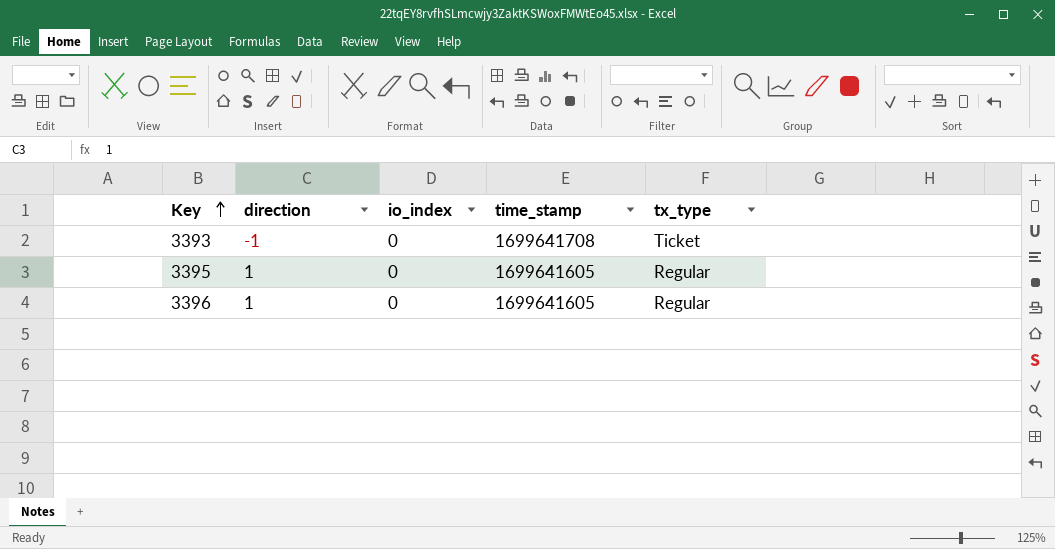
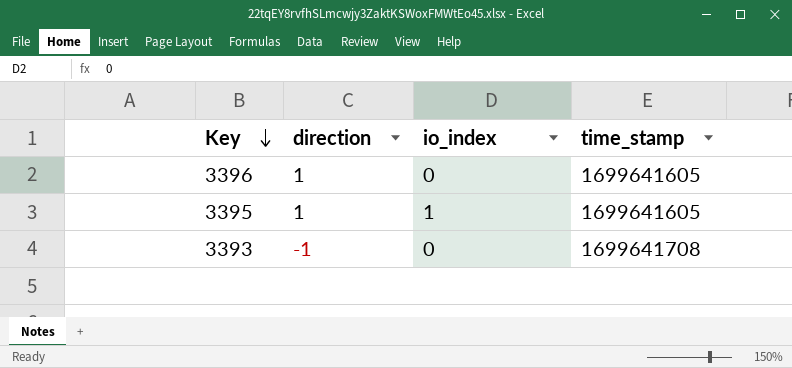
row order: Key ascending -> Key descending
column tx_type | position: 5 -> none
3395 | io_index: 0 -> 1

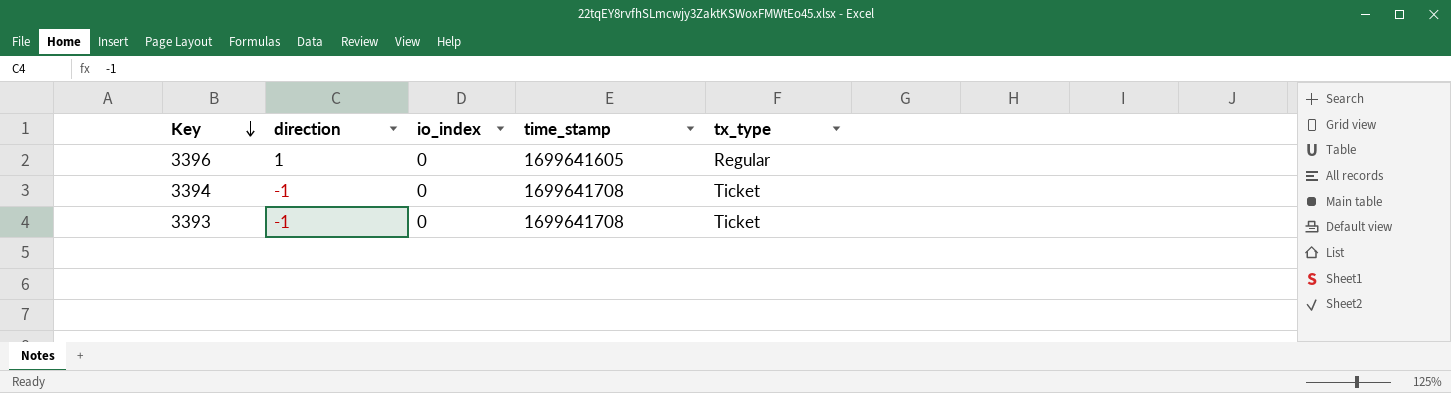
column tx_type | position: none -> 5
row 3395: 1 | 1 | 1699641605 -> none
row 3394: none -> -1 | 0 | 1699641708 | Ticket

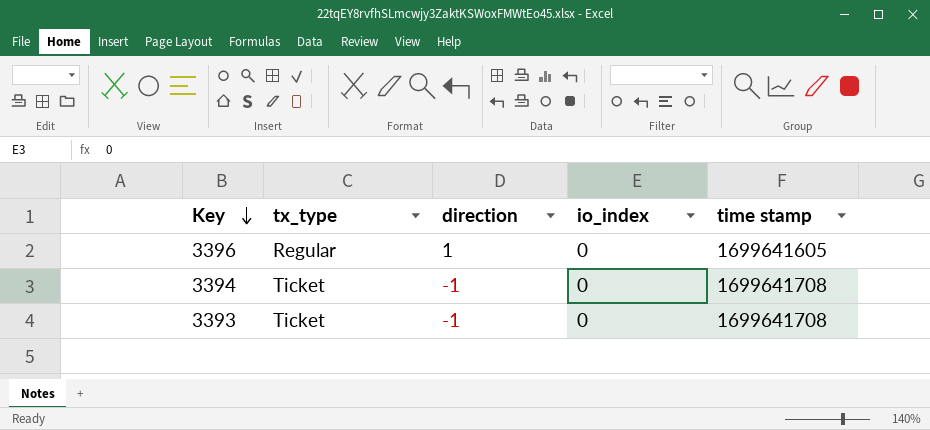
column tx_type | position: 5 -> 2
column name: time_stamp -> time stamp

